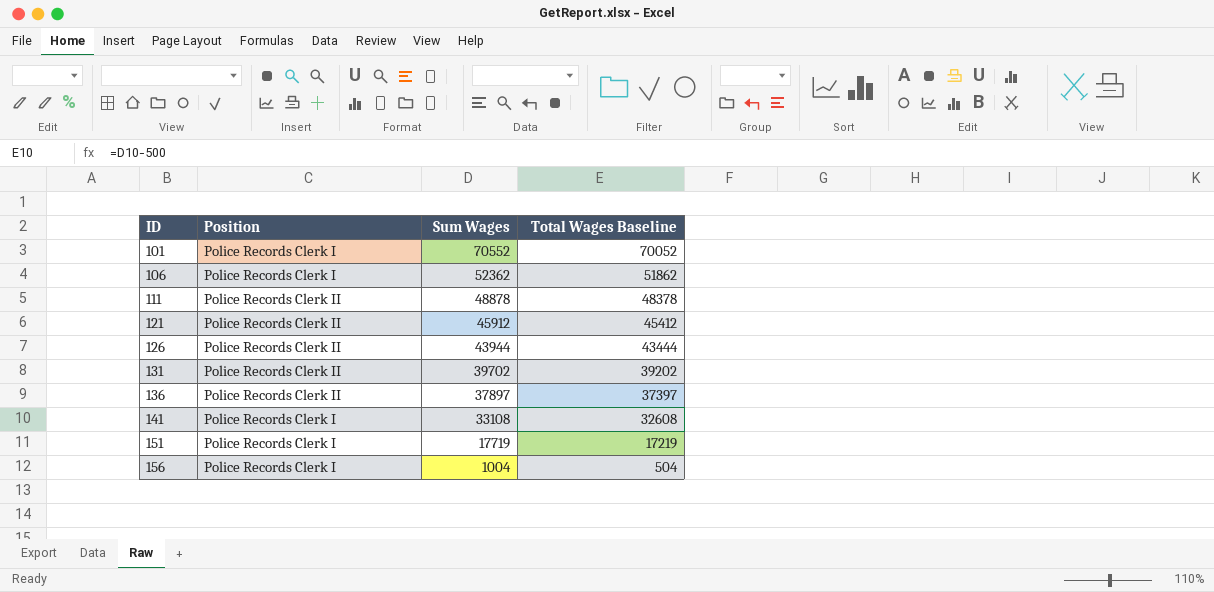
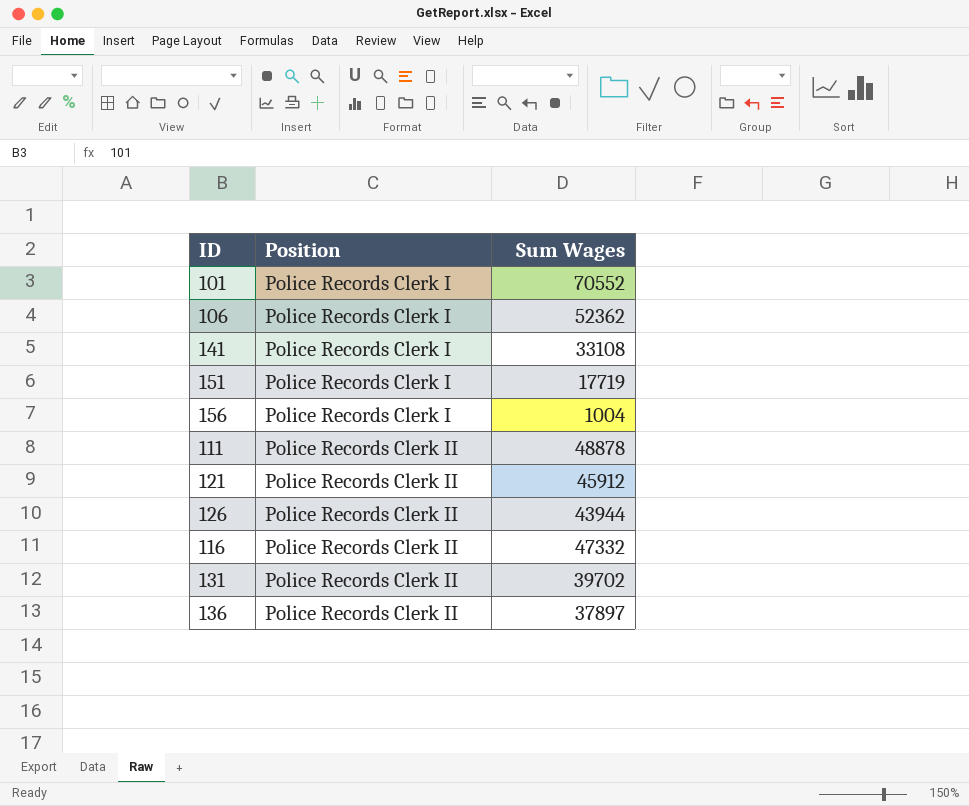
row order: ID ascending -> Position ascending
column Total Wages Baseline | formula: [Sum Wages] - 500 -> none
row 116: none -> Police Records Clerk II | 47332

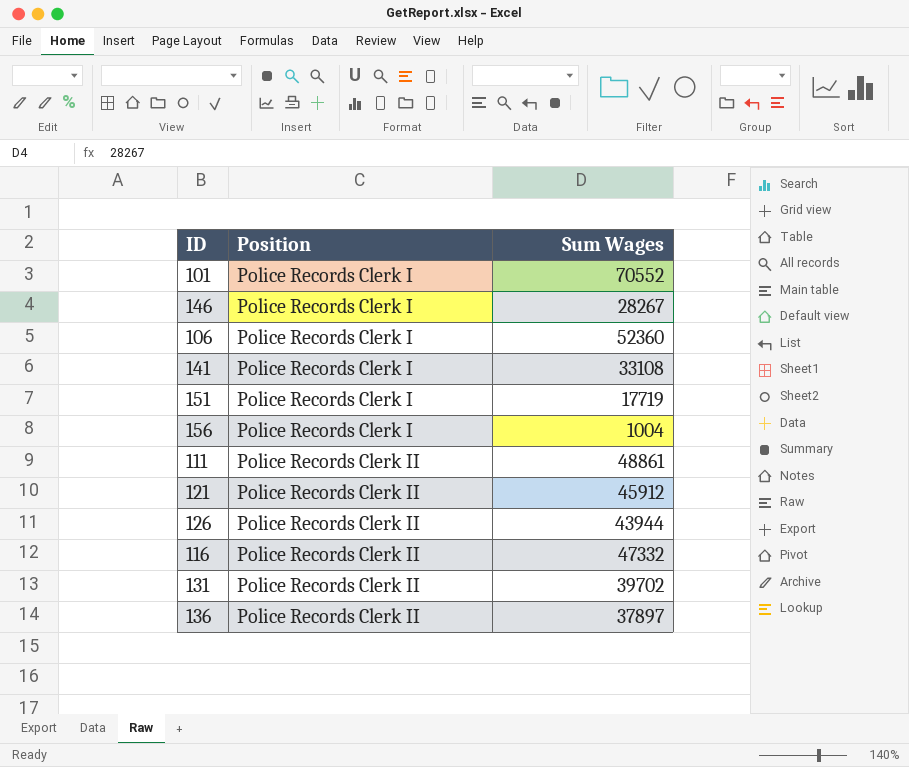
row 146: none -> Police Records Clerk I | 28267
106 | Sum Wages: 52362 -> 52360
111 | Sum Wages: 48878 -> 48861

